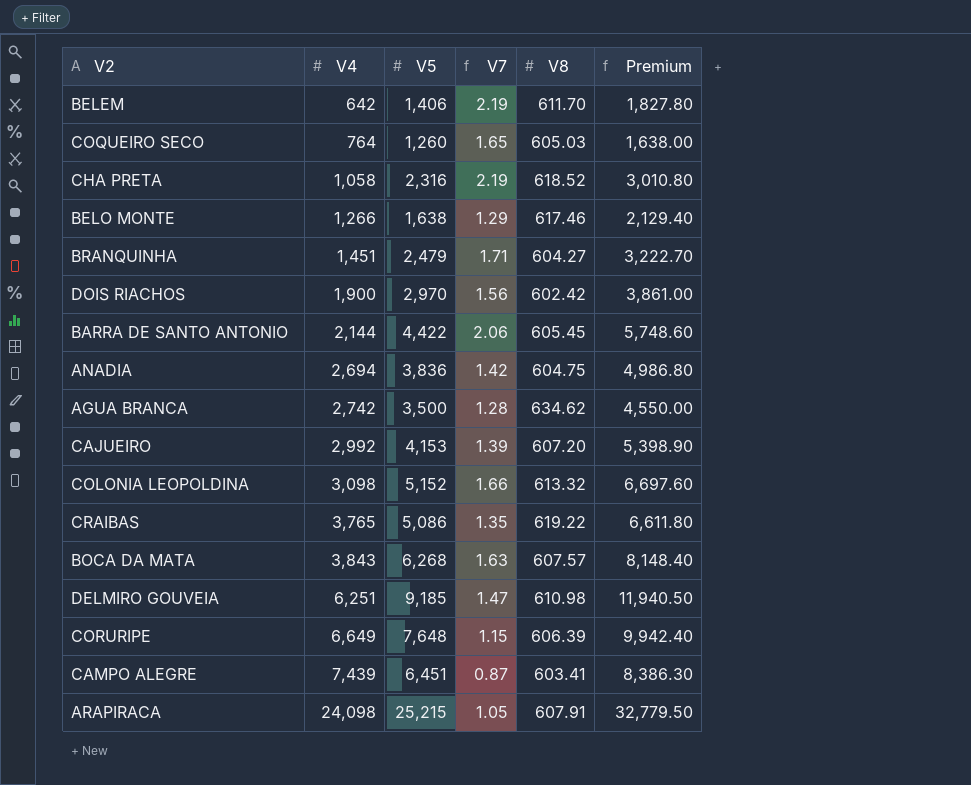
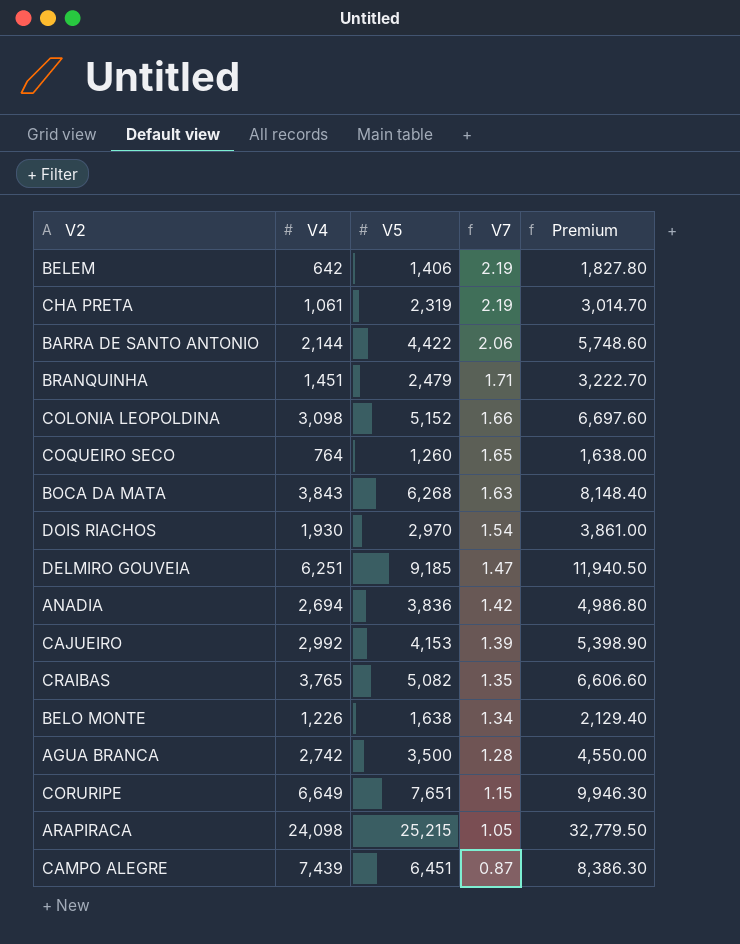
row order: V4 ascending -> V7 descending
column V8 | position: 5 -> none
CHA PRETA | V4: 1,058 -> 1,061
CHA PRETA | V5: 2,316 -> 2,319
CHA PRETA | Premium: 3,010.80 -> 3,014.70
DOIS RIACHOS | V4: 1,900 -> 1,930
DOIS RIACHOS | V7: 1.56 -> 1.54
CRAIBAS | V5: 5,086 -> 5,082
CRAIBAS | Premium: 6,611.80 -> 6,606.60
BELO MONTE | V4: 1,266 -> 1,226
BELO MONTE | V7: 1.29 -> 1.34
CORURIPE | V5: 7,648 -> 7,651
CORURIPE | Premium: 9,942.40 -> 9,946.30

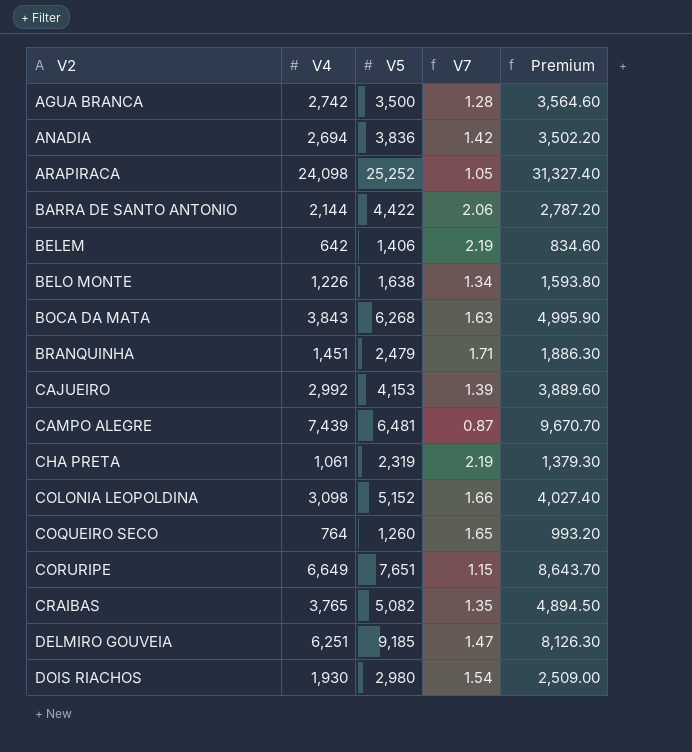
row order: V7 descending -> V2 ascending
column Premium | formula: [V5] * 1.3 -> [V4] * 1.3
ARAPIRACA | V5: 25,215 -> 25,252
CAMPO ALEGRE | V5: 6,451 -> 6,481
DOIS RIACHOS | V5: 2,970 -> 2,980

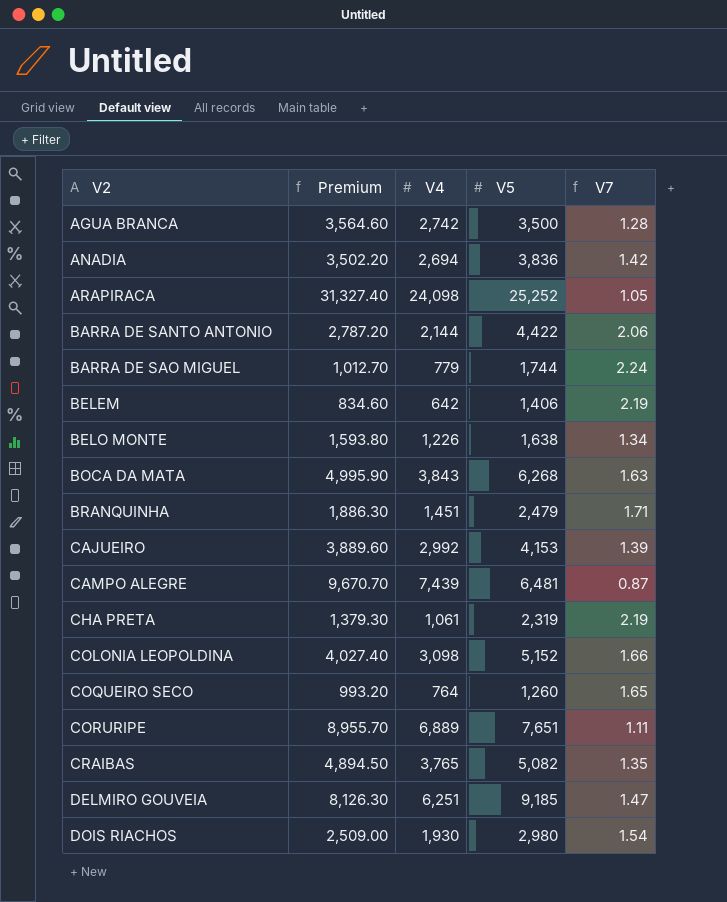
column Premium | position: 5 -> 2
row BARRA DE SAO MIGUEL: none -> 1,012.70 | 779 | 1,744 | 2.24
CORURIPE | Premium: 8,643.70 -> 8,955.70
CORURIPE | V4: 6,649 -> 6,889
CORURIPE | V7: 1.15 -> 1.11

